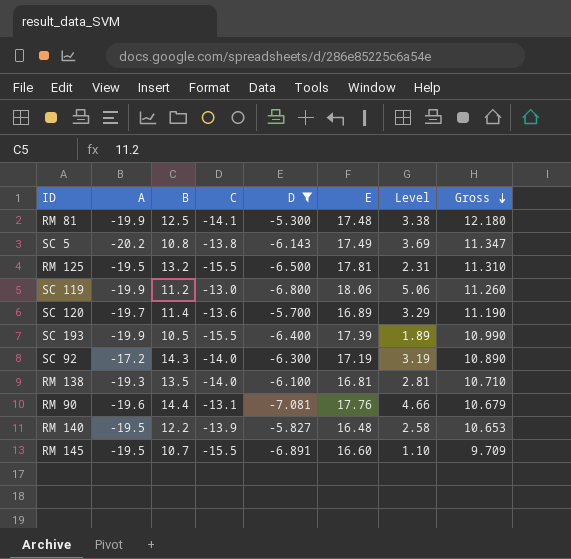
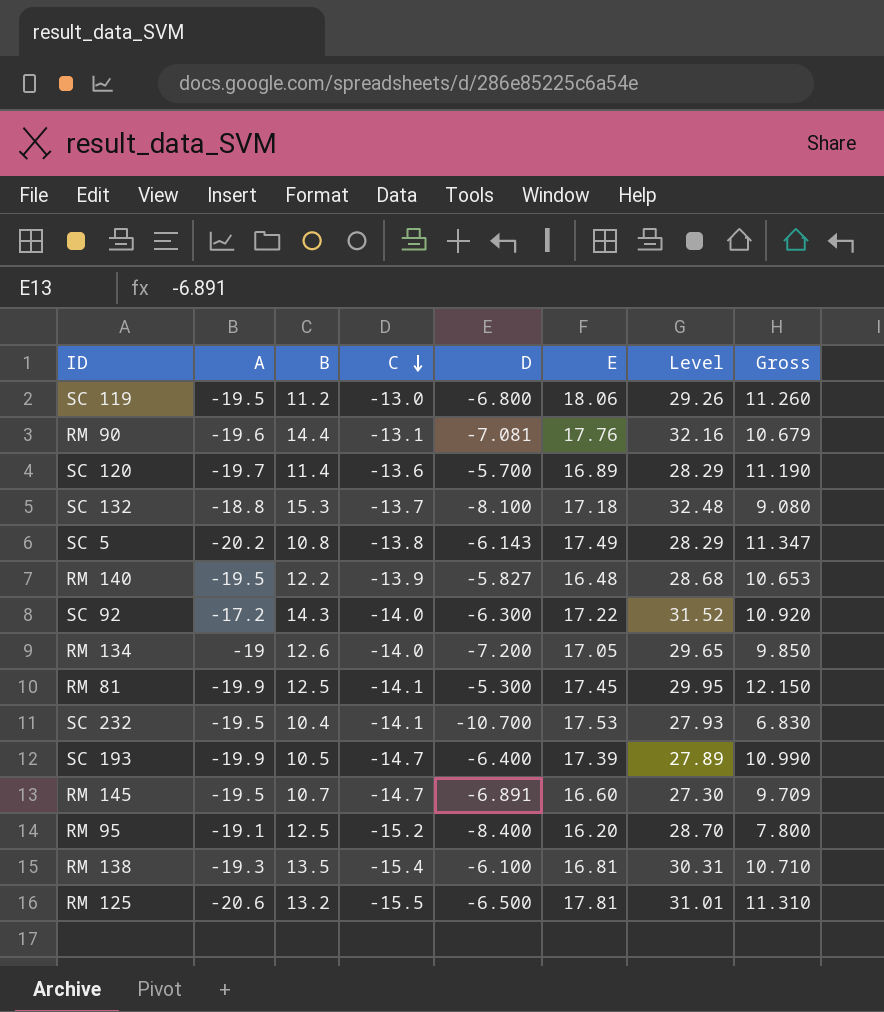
filter: D >= -7.081 -> none
row order: Gross descending -> C descending
column Level | formula: [C] + [E] -> [B] + [E]
SC 119 | A: -19.9 -> -19.5
SC 92 | E: 17.19 -> 17.22
SC 92 | Gross: 10.890 -> 10.920
RM 81 | E: 17.48 -> 17.45
RM 81 | Gross: 12.180 -> 12.150
SC 193 | C: -15.5 -> -14.7
RM 145 | C: -15.5 -> -14.7
RM 138 | C: -14.0 -> -15.4
RM 125 | A: -19.5 -> -20.6

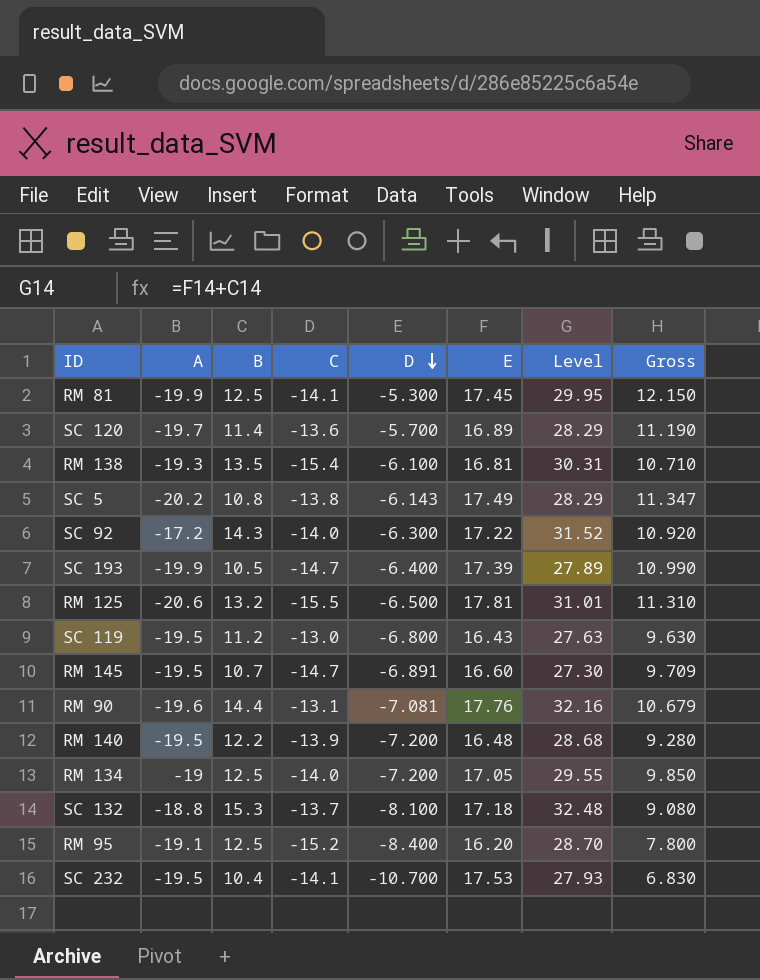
row order: C descending -> D descending
SC 119 | E: 18.06 -> 16.43
SC 119 | Level: 29.26 -> 27.63
SC 119 | Gross: 11.260 -> 9.630
RM 140 | D: -5.827 -> -7.200
RM 140 | Gross: 10.653 -> 9.280
RM 134 | B: 12.6 -> 12.5
RM 134 | Level: 29.65 -> 29.55

